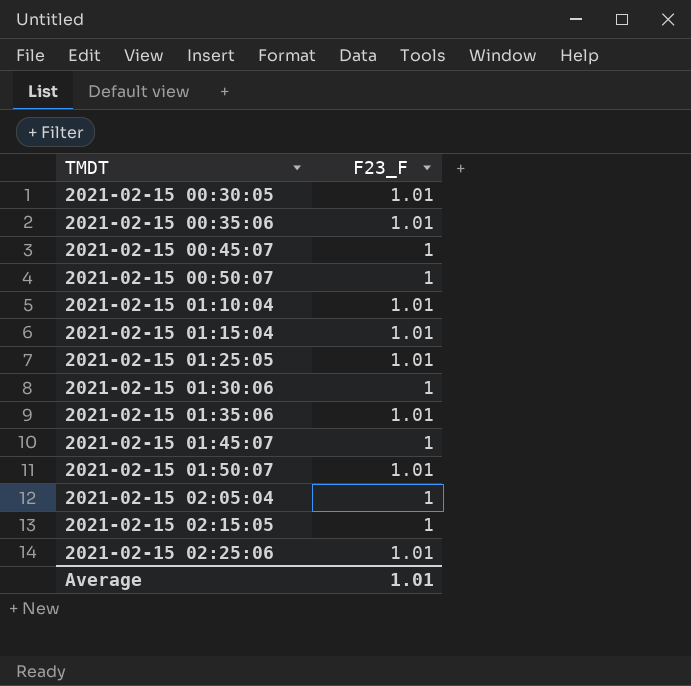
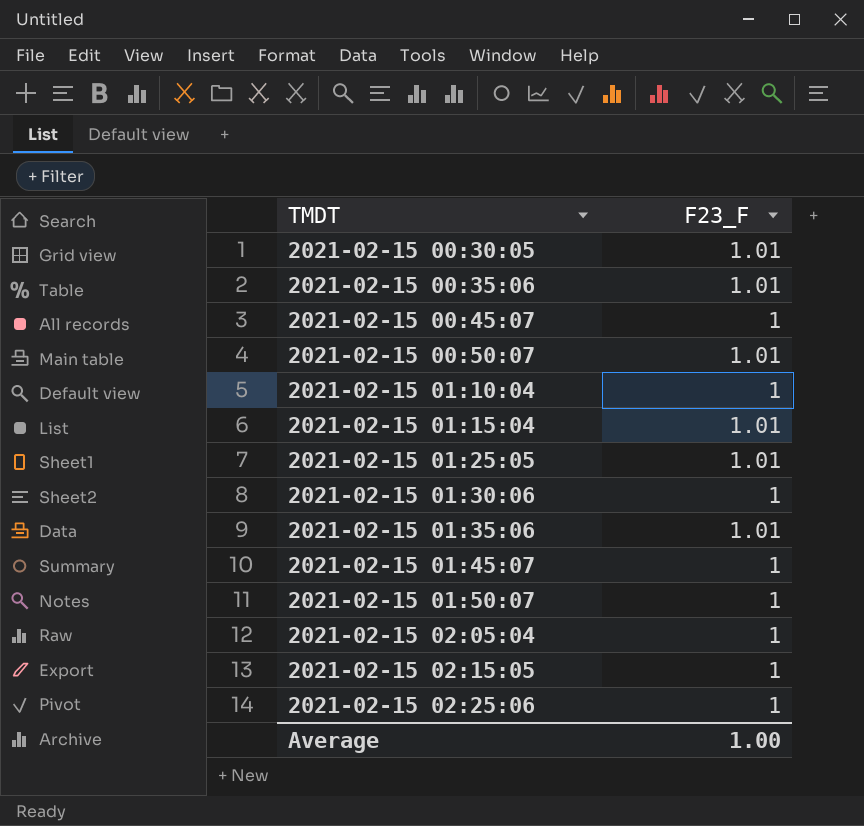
2021-02-15 00:50:07 | F23_F: 1 -> 1.01
2021-02-15 01:10:04 | F23_F: 1.01 -> 1
2021-02-15 01:50:07 | F23_F: 1.01 -> 1
2021-02-15 02:25:06 | F23_F: 1.01 -> 1
Average | F23_F: 1.01 -> 1.00

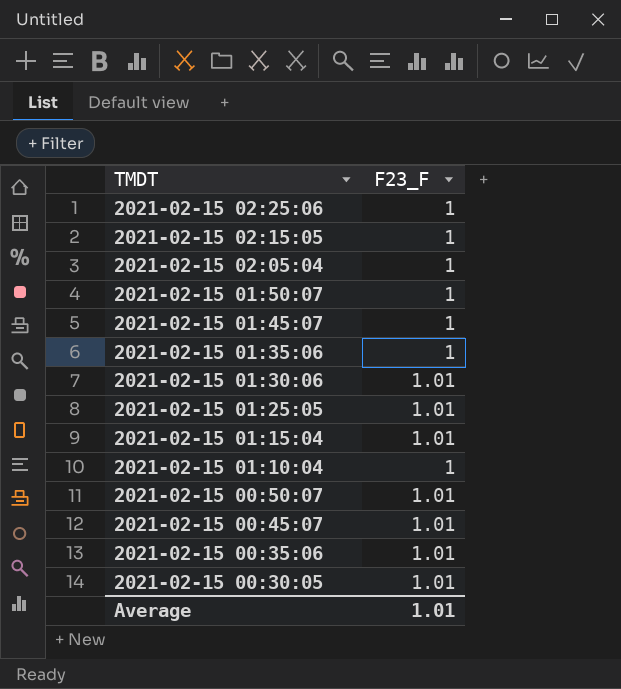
row order: TMDT ascending -> TMDT descending
2021-02-15 01:35:06 | F23_F: 1.01 -> 1
2021-02-15 01:30:06 | F23_F: 1 -> 1.01
2021-02-15 00:45:07 | F23_F: 1 -> 1.01
Average | F23_F: 1.00 -> 1.01

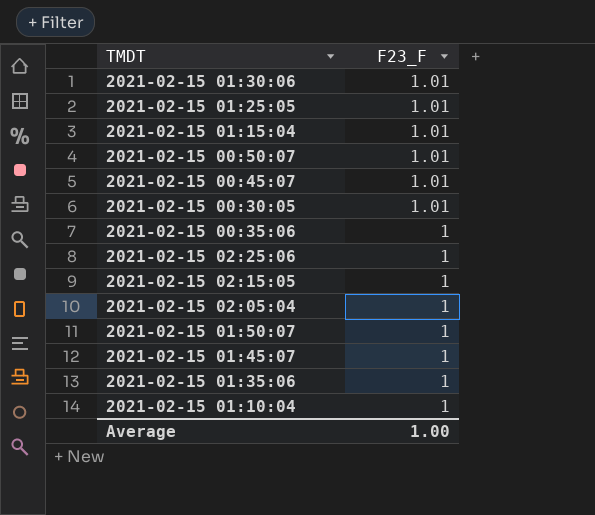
row order: TMDT descending -> F23_F descending
2021-02-15 00:35:06 | F23_F: 1.01 -> 1
Average | F23_F: 1.01 -> 1.00

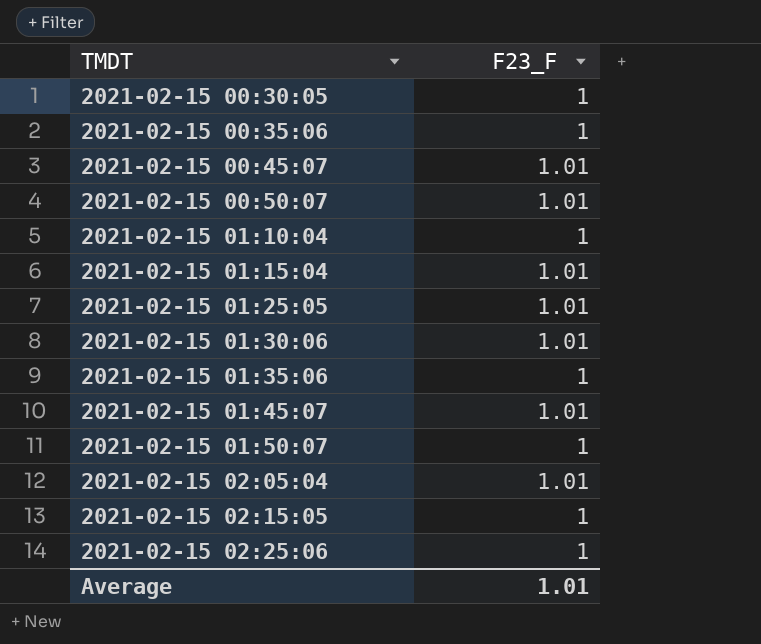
row order: F23_F descending -> TMDT ascending
2021-02-15 00:30:05 | F23_F: 1.01 -> 1
2021-02-15 01:45:07 | F23_F: 1 -> 1.01
2021-02-15 02:05:04 | F23_F: 1 -> 1.01
Average | F23_F: 1.00 -> 1.01

